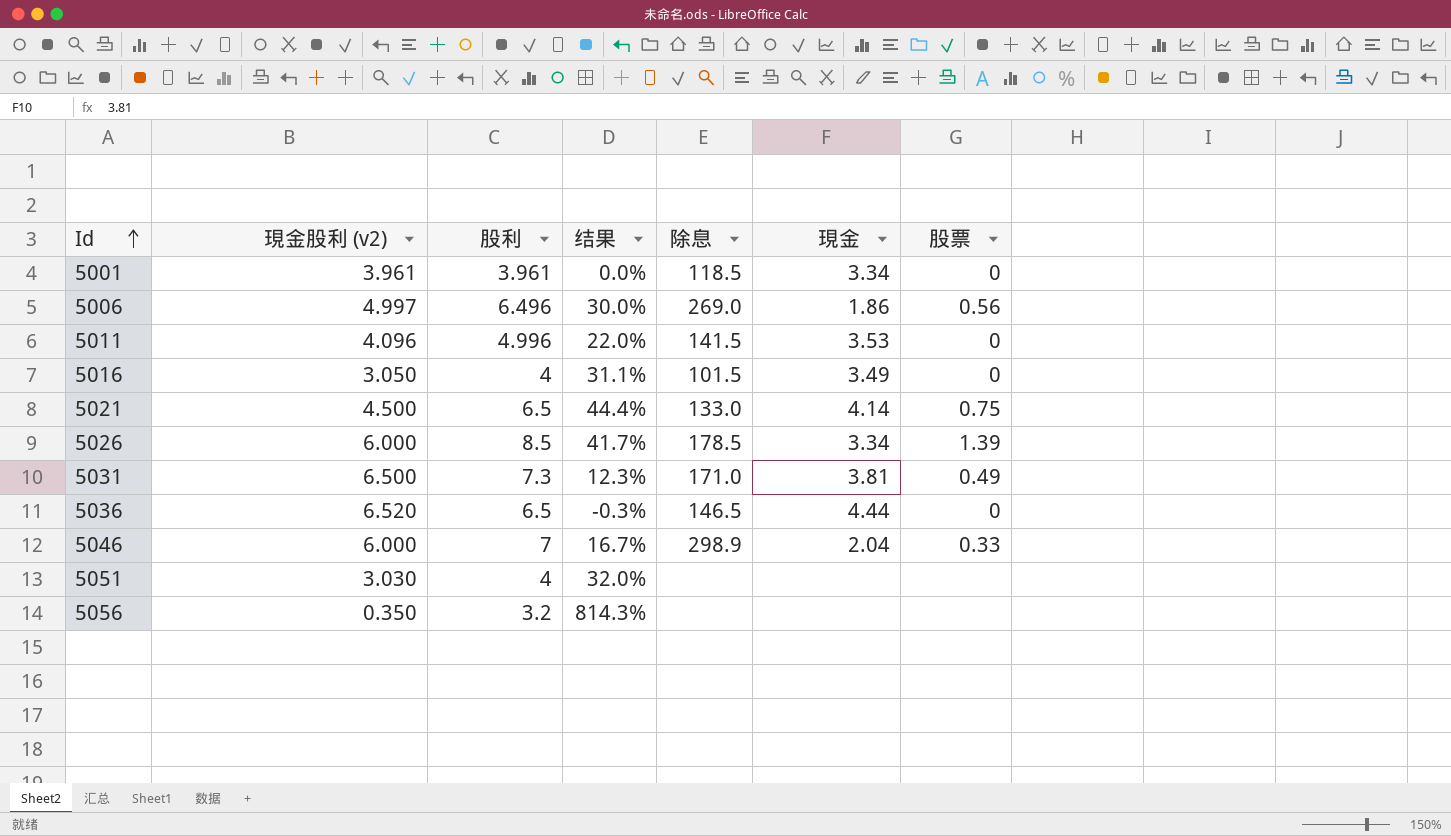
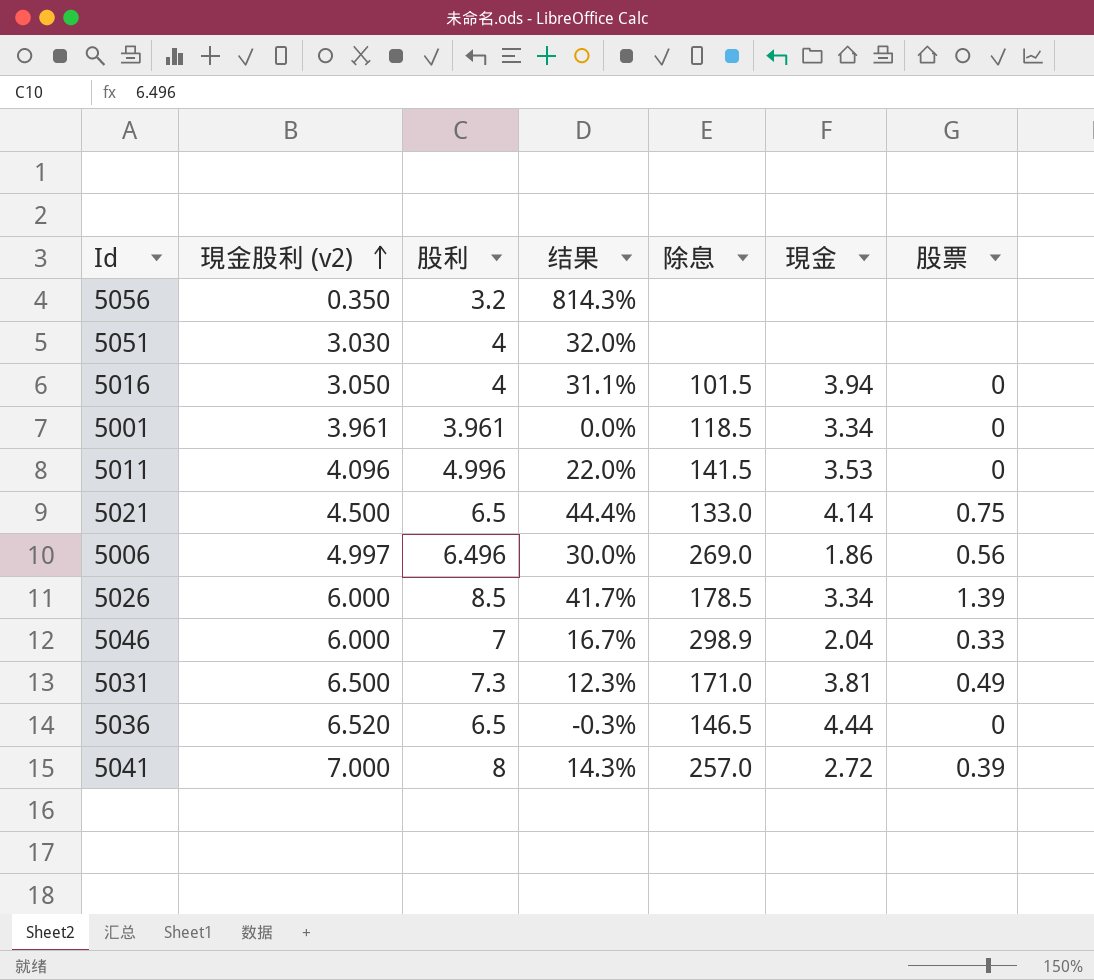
row order: Id ascending -> 現金股利 (v2) ascending
5016 | 現金: 3.49 -> 3.94
row 5041: none -> 7.000 | 8 | 14.3% | 257.0 | 2.72 | 0.39

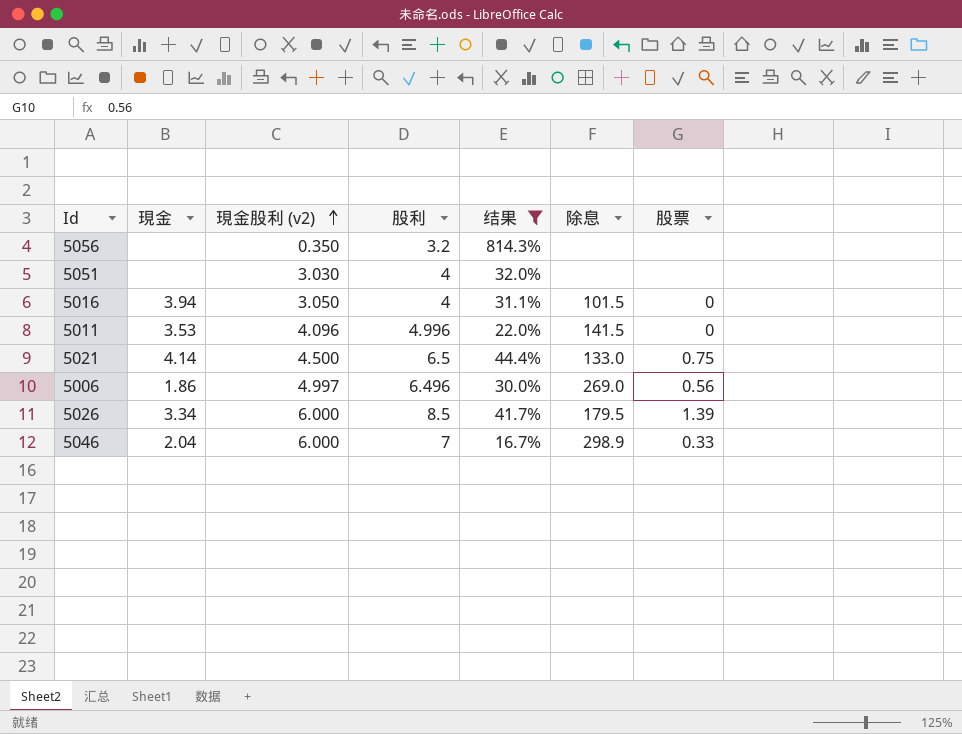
filter: none -> 结果 >= 16.7%
column 現金 | position: 6 -> 2
5026 | 除息: 178.5 -> 179.5

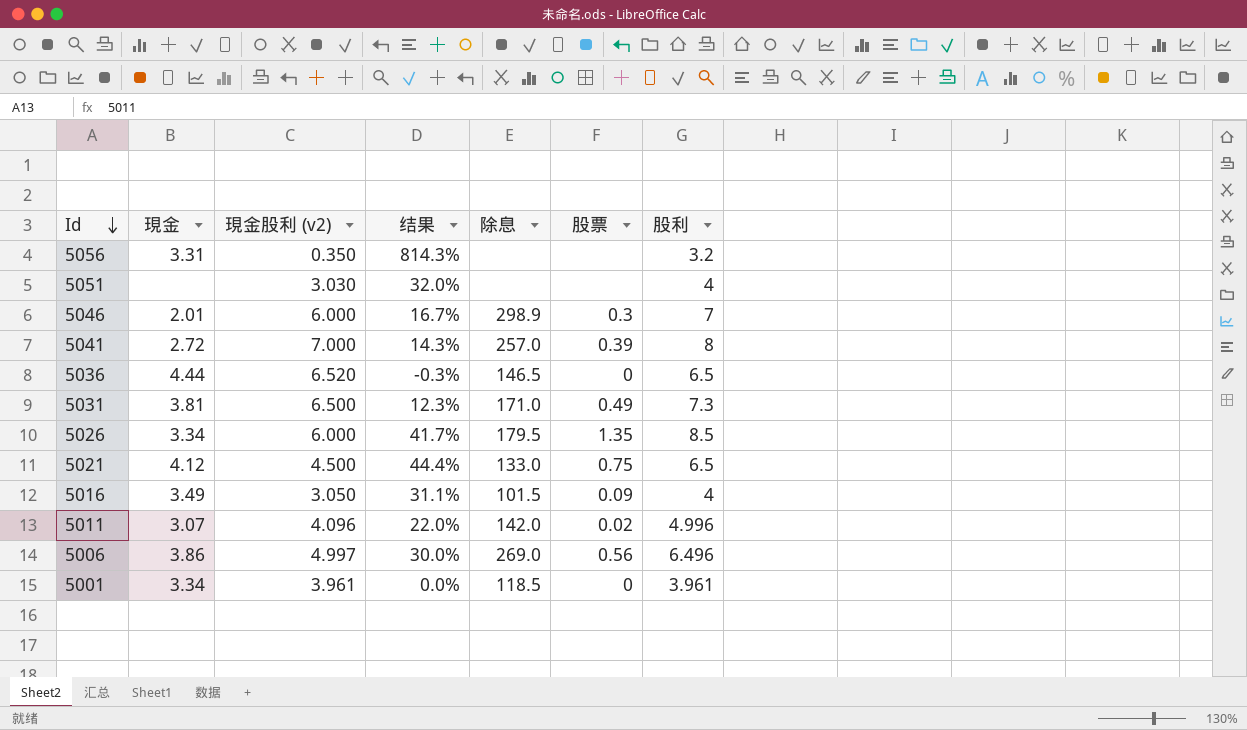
filter: 结果 >= 16.7% -> none
row order: 現金股利 (v2) ascending -> Id descending
column 股利 | position: 4 -> 7
5056 | 現金: none -> 3.31
5046 | 現金: 2.04 -> 2.01
5046 | 股票: 0.33 -> 0.3
5026 | 股票: 1.39 -> 1.35
5021 | 現金: 4.14 -> 4.12
5016 | 現金: 3.94 -> 3.49
5016 | 股票: 0 -> 0.09
5011 | 現金: 3.53 -> 3.07
5011 | 除息: 141.5 -> 142.0
5011 | 股票: 0 -> 0.02
5006 | 現金: 1.86 -> 3.86

